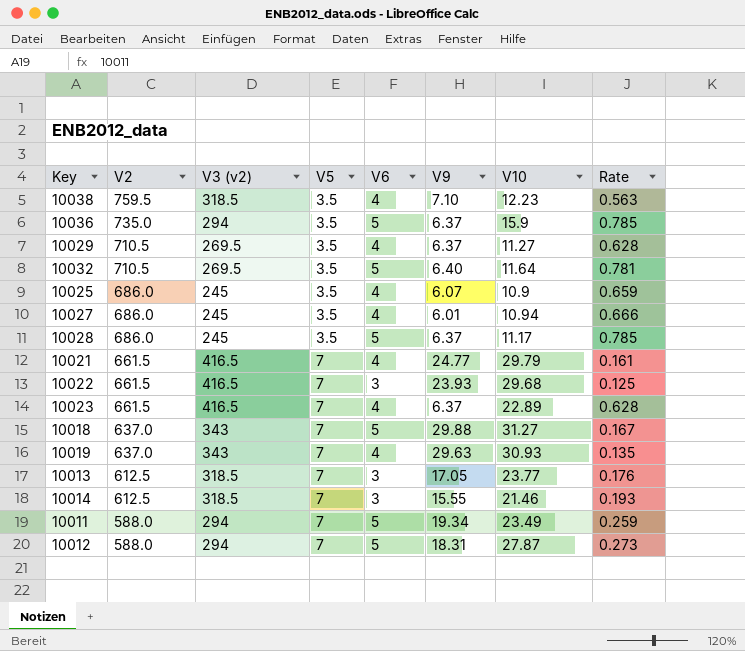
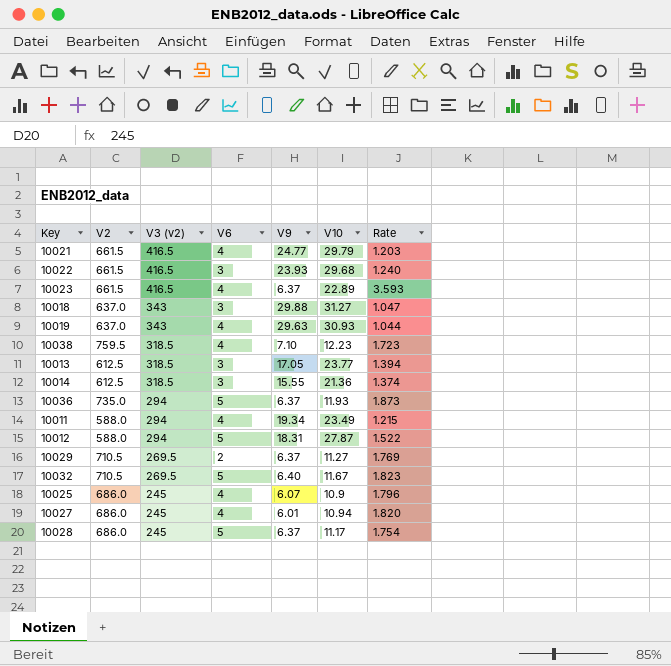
row order: V2 descending -> V3 (v2) descending
column V5 | position: 4 -> none
column Rate | formula: [V6] / [V9] -> [V10] / [V9]
10018 | V6: 5 -> 3
10014 | V10: 21.46 -> 21.36
10036 | V10: 15.9 -> 11.93
10011 | V6: 5 -> 4
10029 | V6: 4 -> 2
10032 | V10: 11.64 -> 11.67

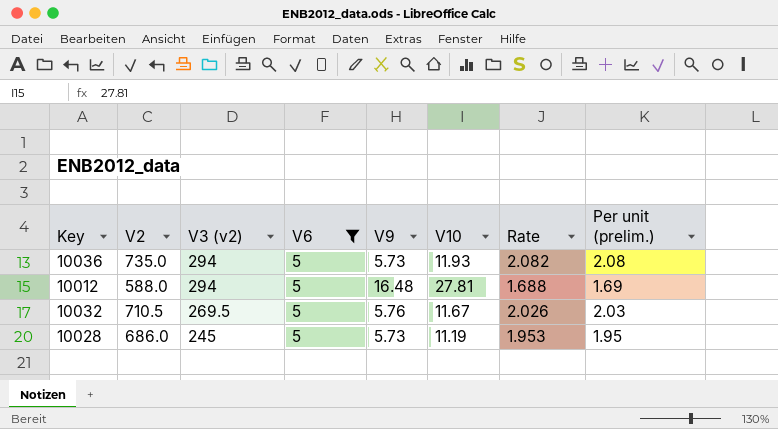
filter: none -> V6 = 5
column Per unit (prelim.) | formula: none -> [V10] / [V9]
10036 | V9: 6.37 -> 5.73
10036 | Rate: 1.873 -> 2.082
10012 | V9: 18.31 -> 16.48
10012 | V10: 27.87 -> 27.81
10012 | Rate: 1.522 -> 1.688
10032 | V9: 6.40 -> 5.76
10032 | Rate: 1.823 -> 2.026
10028 | V9: 6.37 -> 5.73
10028 | V10: 11.17 -> 11.19
10028 | Rate: 1.754 -> 1.953

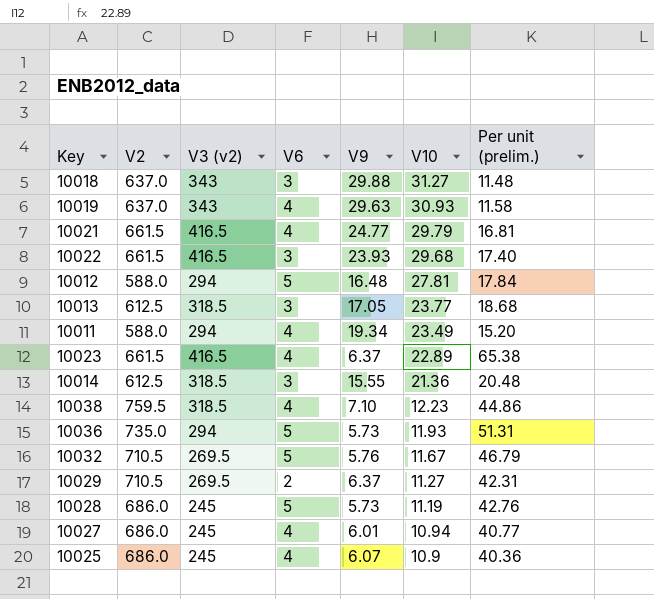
filter: V6 = 5 -> none
row order: V3 (v2) descending -> V10 descending
column Rate | formula: [V10] / [V9] -> none
column Per unit (prelim.) | formula: [V10] / [V9] -> [V3 (v2)] / [V9]

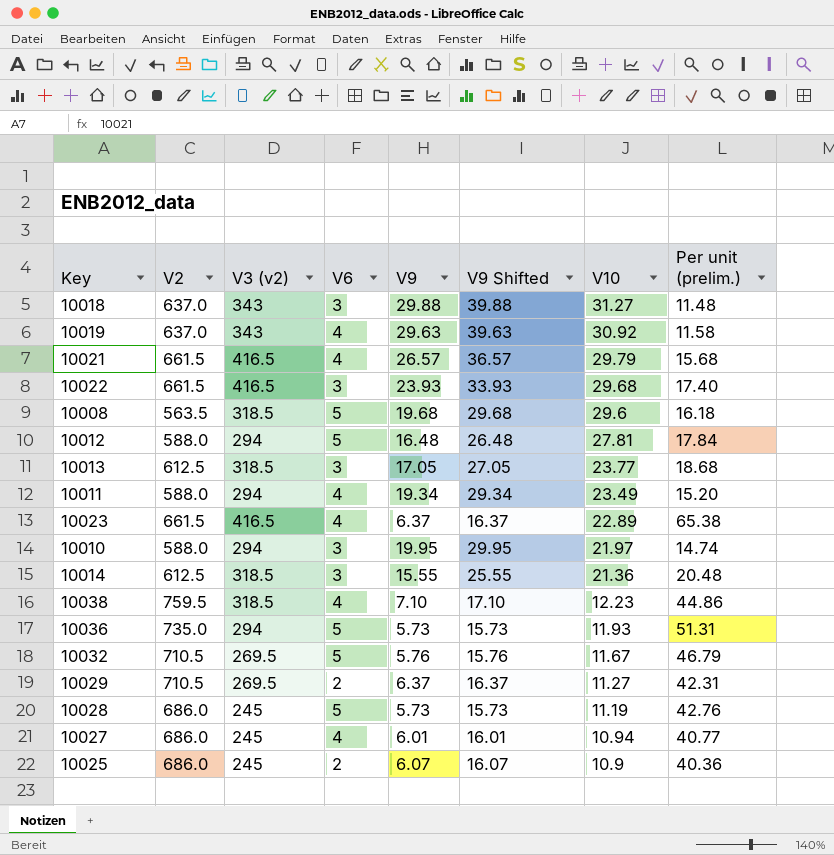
column V9 Shifted | formula: none -> [V9] + 10
10019 | V10: 30.93 -> 30.92
10021 | V9: 24.77 -> 26.57
10021 | Per unit (prelim.): 16.81 -> 15.68
row 10008: none -> 563.5 | 318.5 | 5 | 19.68 | 29.68 | 29.6 | 16.18
row 10010: none -> 588.0 | 294 | 3 | 19.95 | 29.95 | 21.97 | 14.74
10025 | V6: 4 -> 2

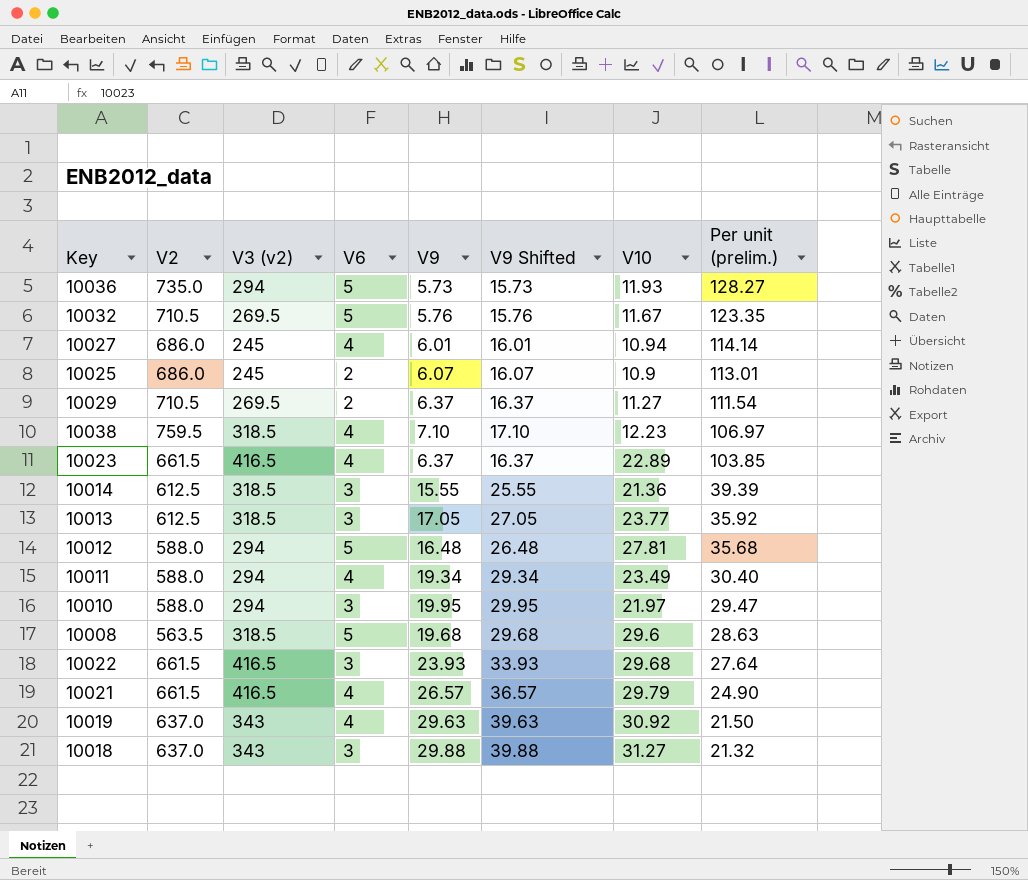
row order: V10 descending -> Per unit (prelim.) descending
column Per unit (prelim.) | formula: [V3 (v2)] / [V9] -> [V2] / [V9]
row 10028: 686.0 | 245 | 5 | 5.73 | 15.73 | 11.19 | 42.76 -> none

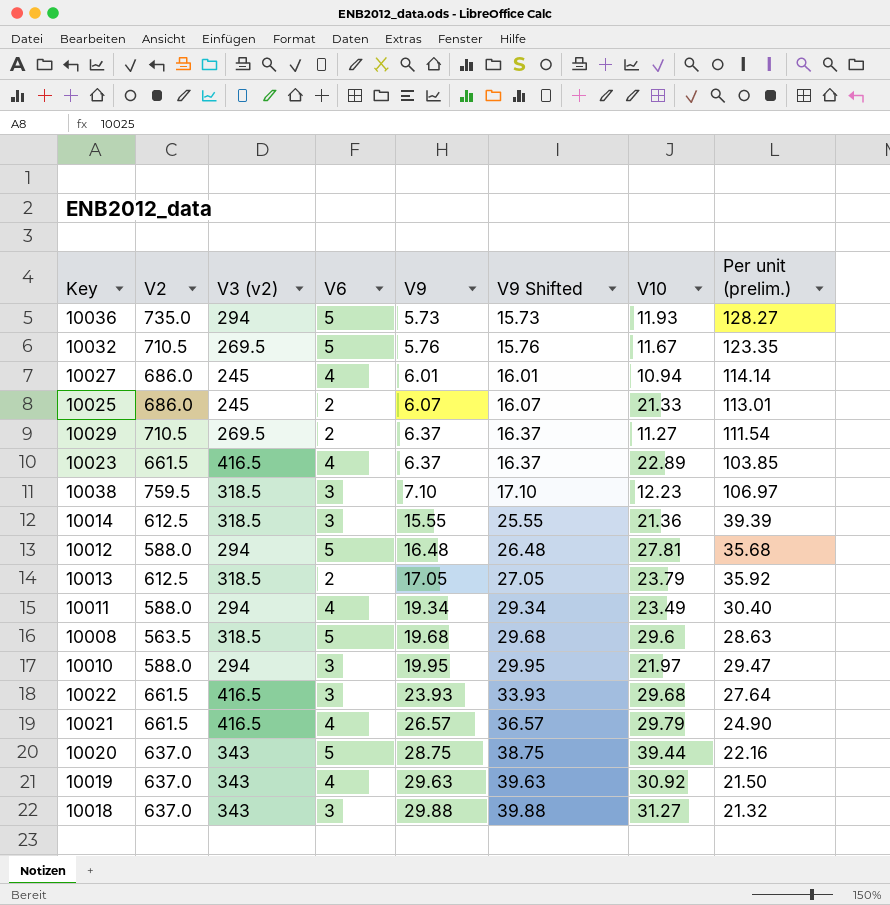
row order: Per unit (prelim.) descending -> V9 ascending
10025 | V10: 10.9 -> 21.33
10038 | V6: 4 -> 3
10013 | V6: 3 -> 2
10013 | V10: 23.77 -> 23.79
row 10020: none -> 637.0 | 343 | 5 | 28.75 | 38.75 | 39.44 | 22.16

